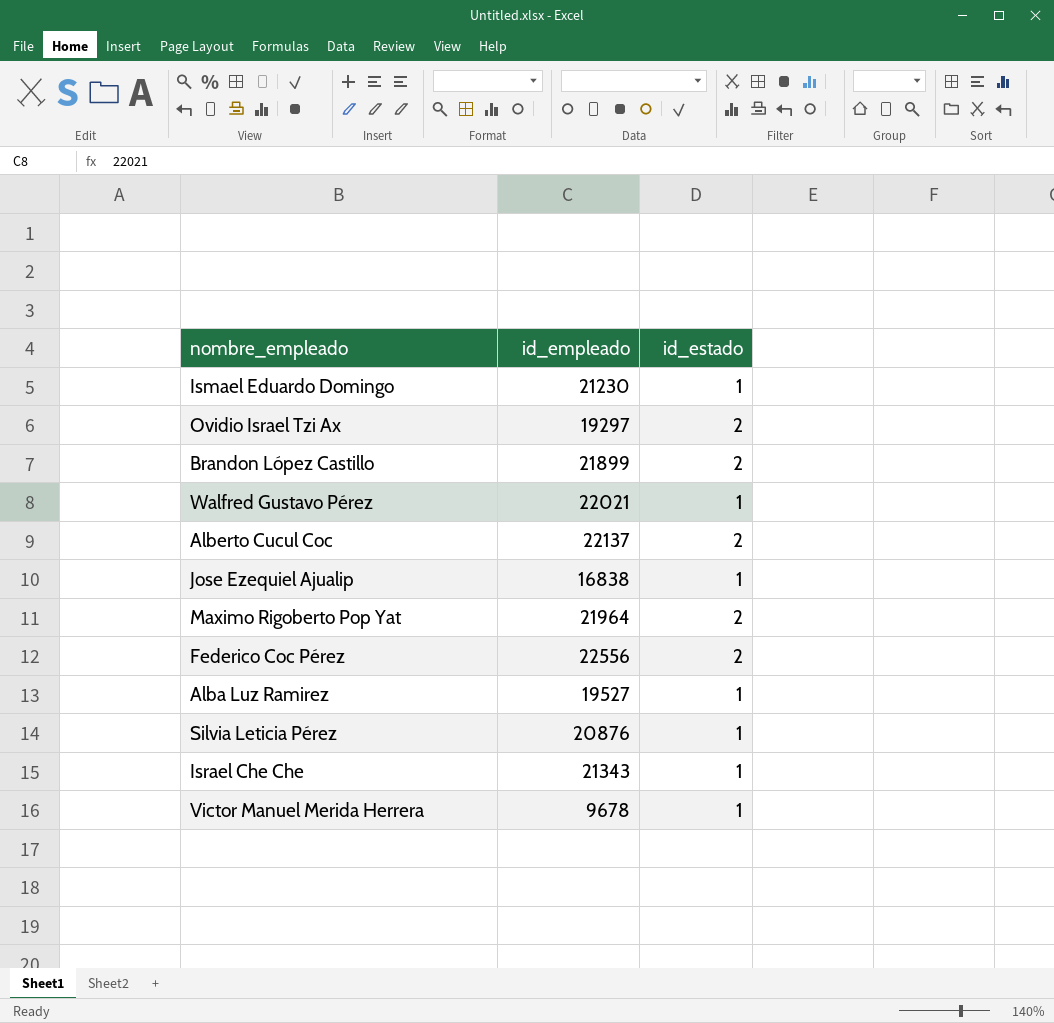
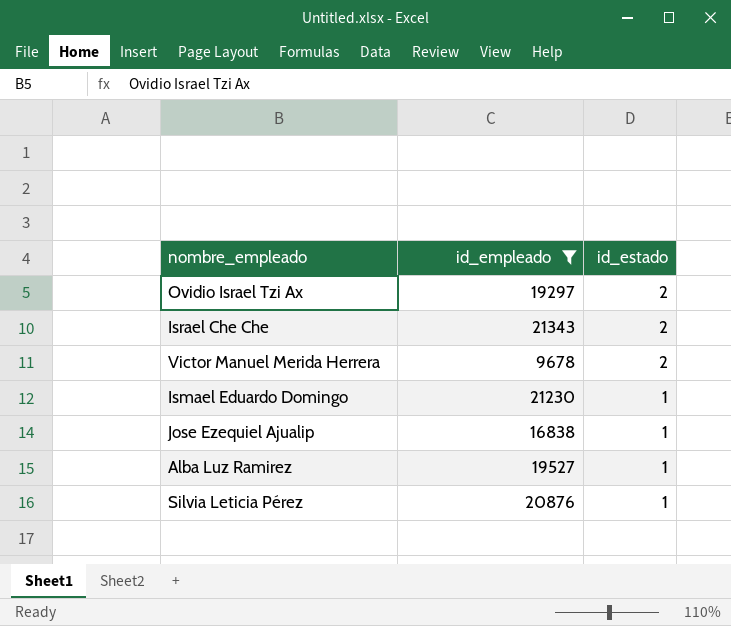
filter: none -> id_empleado <= 21343
row order: none -> id_estado descending
Israel Che Che | id_estado: 1 -> 2
Victor Manuel Merida Herrera | id_estado: 1 -> 2

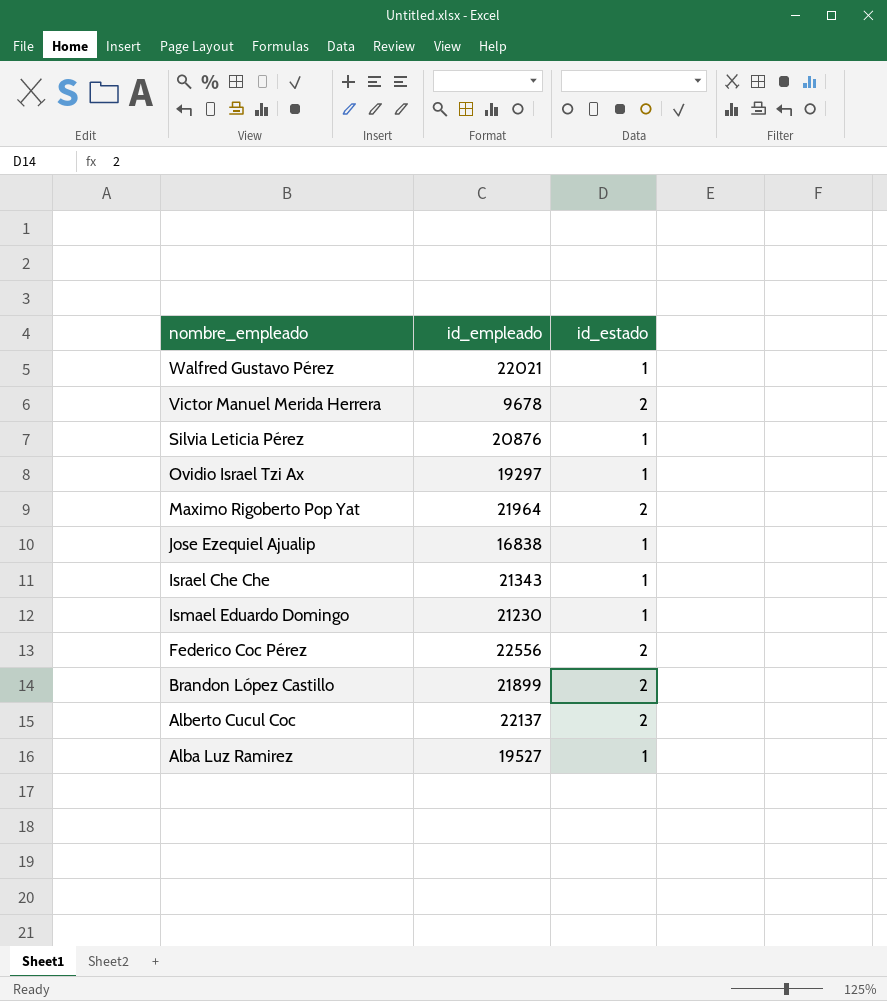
filter: id_empleado <= 21343 -> none
row order: id_estado descending -> nombre_empleado descending
Ovidio Israel Tzi Ax | id_estado: 2 -> 1
Israel Che Che | id_estado: 2 -> 1

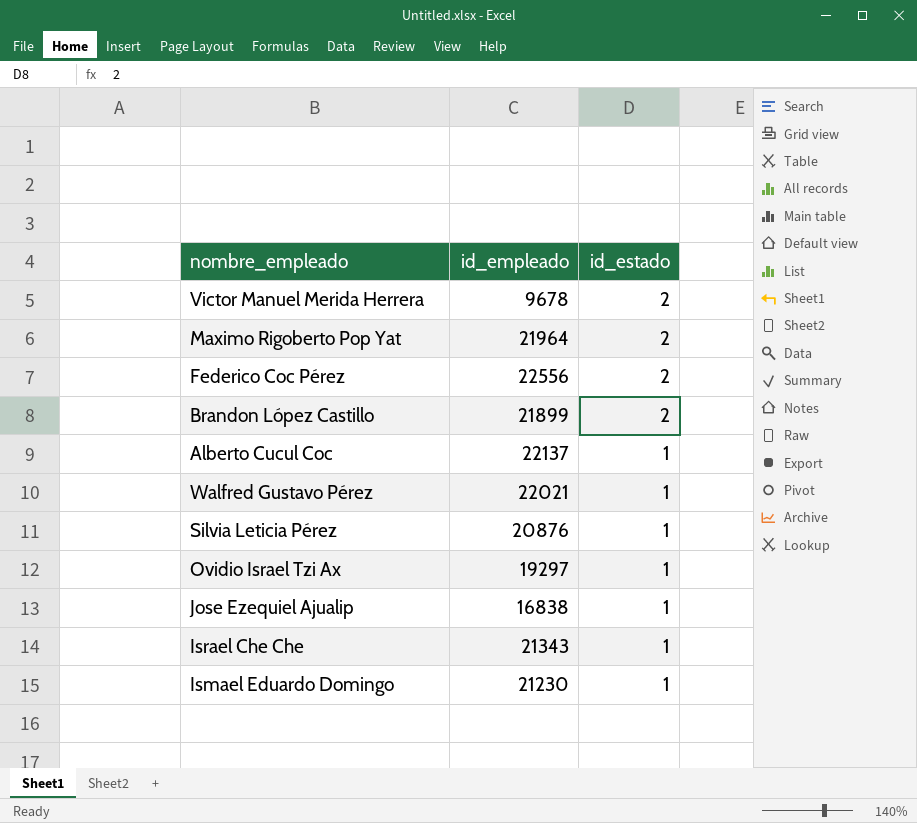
row order: nombre_empleado descending -> id_estado descending
row Alba Luz Ramirez: 19527 | 1 -> none
Alberto Cucul Coc | id_estado: 2 -> 1

